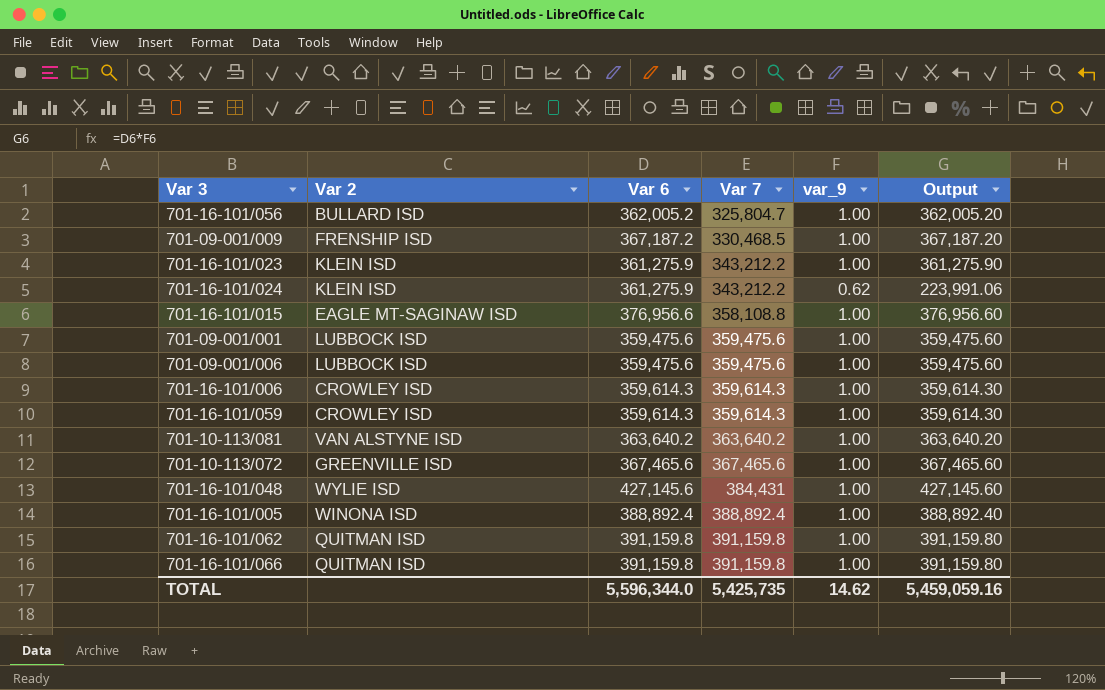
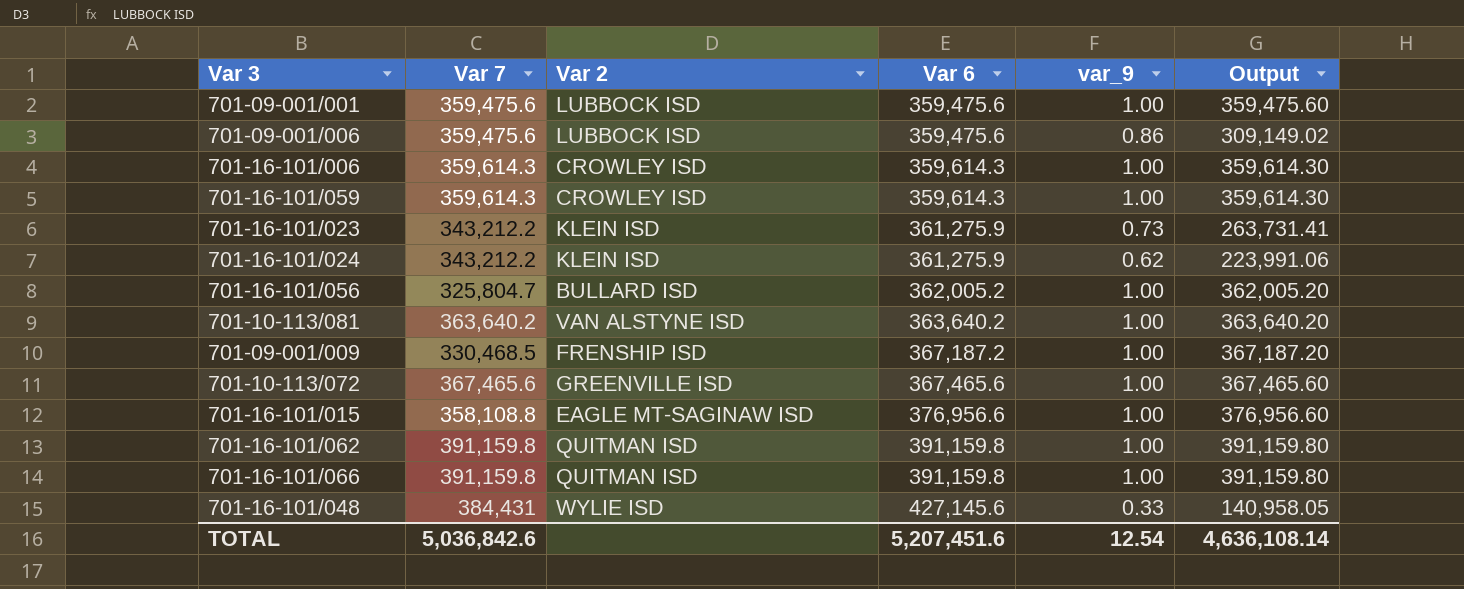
row order: Var 7 ascending -> Var 6 ascending
column Var 7 | position: 4 -> 2
row 701-16-101/005: WINONA ISD | 388,892.4 | 388,892.4 | 1.00 | 388,892.40 -> none
701-09-001/006 | var_9: 1.00 -> 0.86
701-09-001/006 | Output: 359,475.60 -> 309,149.02
701-16-101/023 | var_9: 1.00 -> 0.73
701-16-101/023 | Output: 361,275.90 -> 263,731.41
701-16-101/048 | var_9: 1.00 -> 0.33
701-16-101/048 | Output: 427,145.60 -> 140,958.05
TOTAL | Var 7: 5,425,735 -> 5,036,842.6
TOTAL | Var 6: 5,596,344.0 -> 5,207,451.6
TOTAL | var_9: 14.62 -> 12.54
TOTAL | Output: 5,459,059.16 -> 4,636,108.14

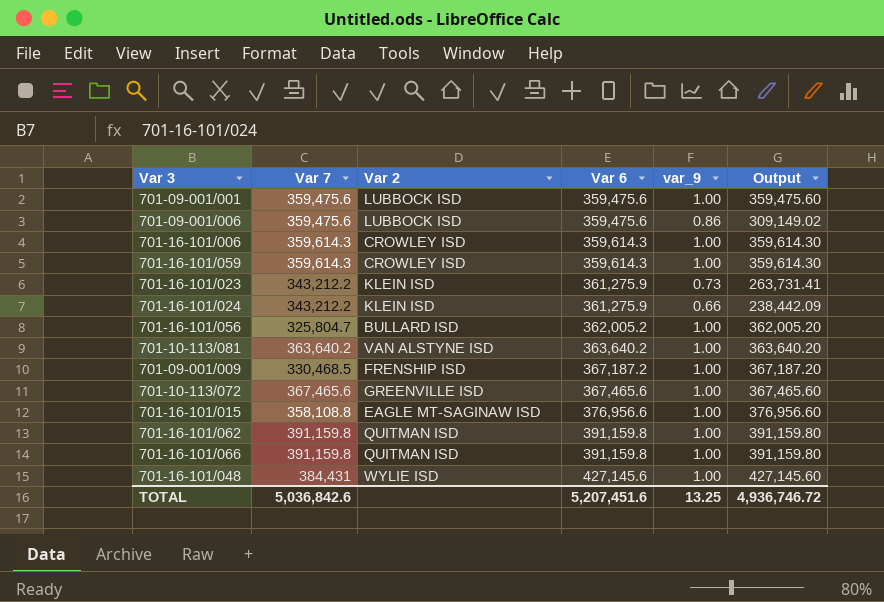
701-16-101/024 | var_9: 0.62 -> 0.66
701-16-101/024 | Output: 223,991.06 -> 238,442.09
701-16-101/048 | var_9: 0.33 -> 1.00
701-16-101/048 | Output: 140,958.05 -> 427,145.60
TOTAL | var_9: 12.54 -> 13.25
TOTAL | Output: 4,636,108.14 -> 4,936,746.72

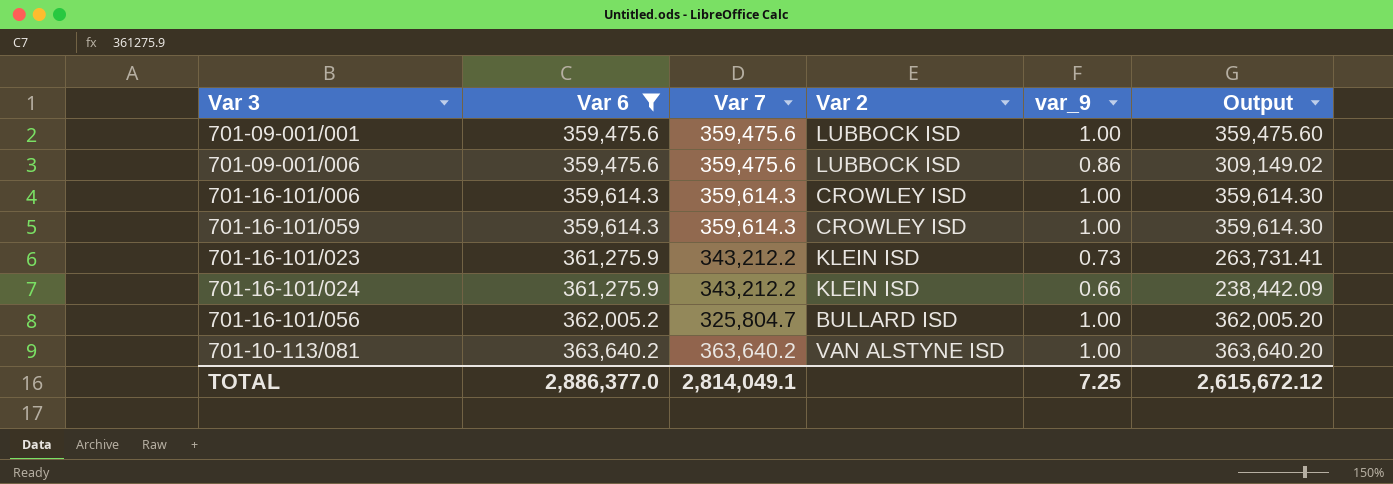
filter: none -> Var 6 <= 363,640.2
column Var 6 | position: 4 -> 2
TOTAL | Var 6: 5,207,451.6 -> 2,886,377.0
TOTAL | Var 7: 5,036,842.6 -> 2,814,049.1
TOTAL | var_9: 13.25 -> 7.25
TOTAL | Output: 4,936,746.72 -> 2,615,672.12

